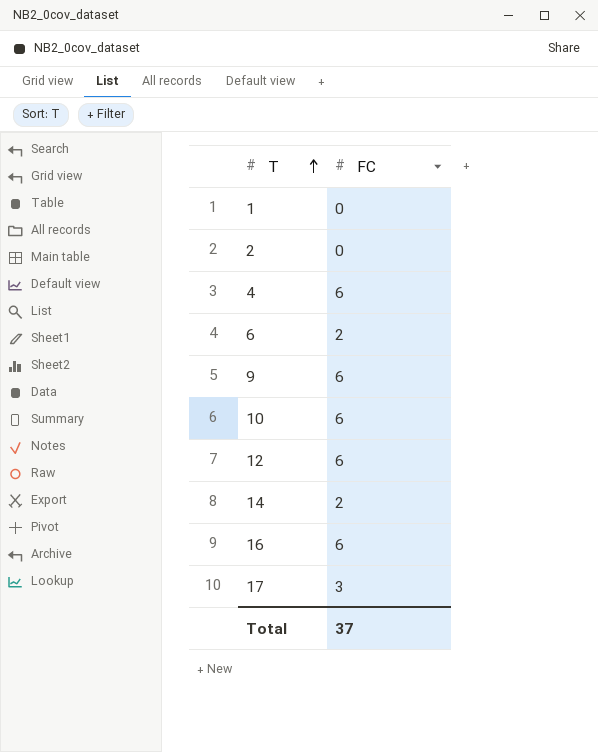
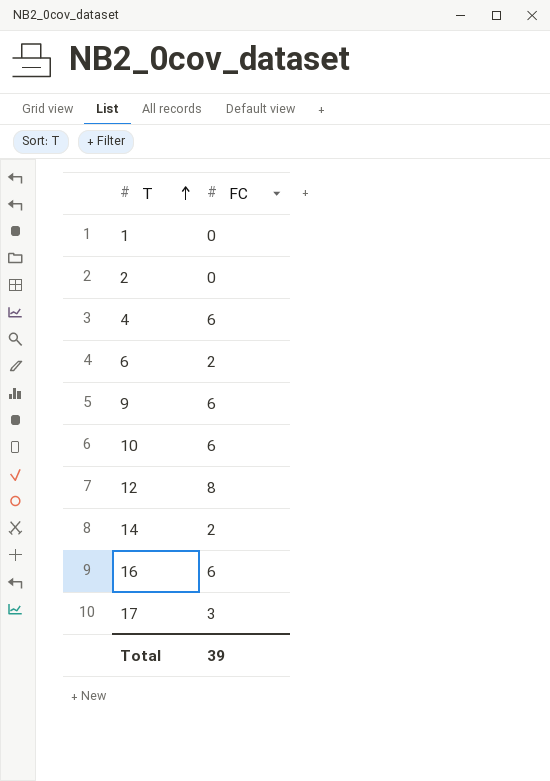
12 | FC: 6 -> 8
Total | FC: 37 -> 39

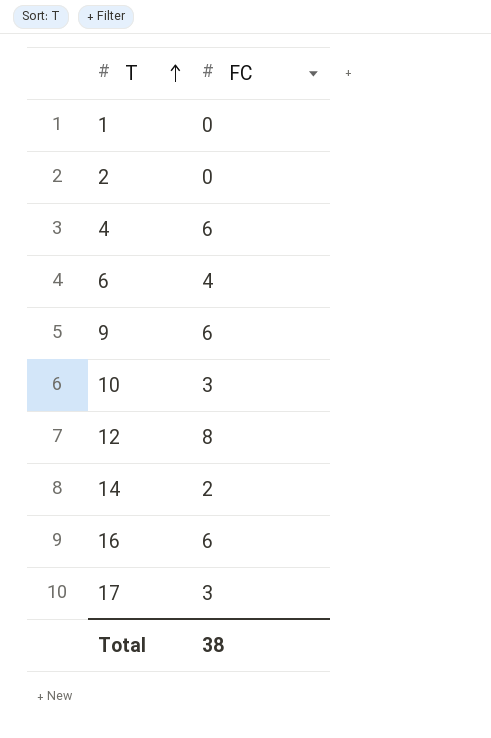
6 | FC: 2 -> 4
10 | FC: 6 -> 3
Total | FC: 39 -> 38

